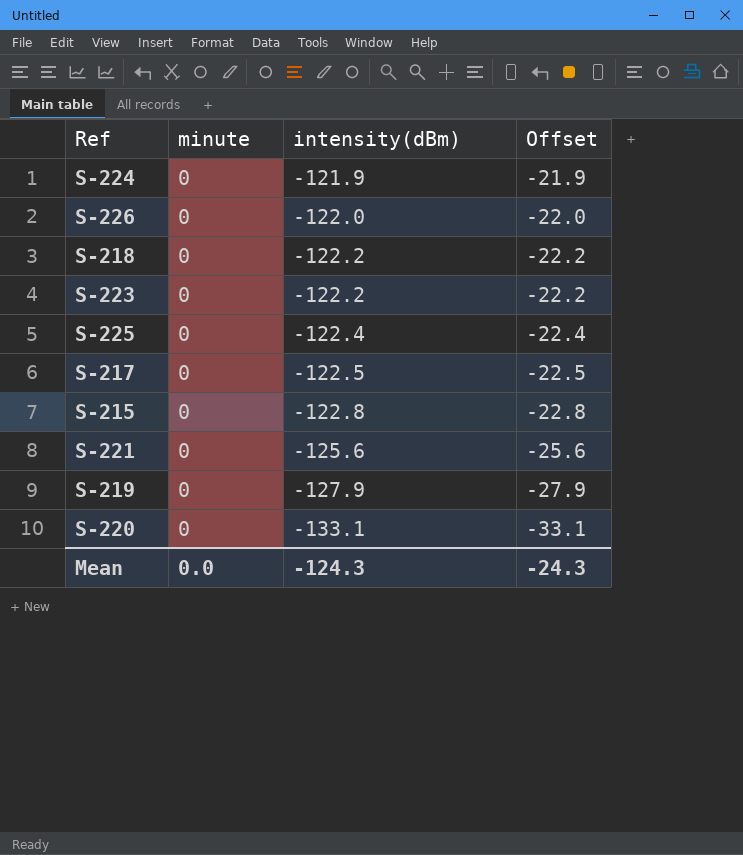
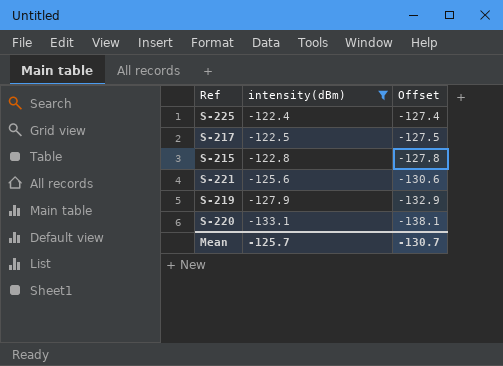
filter: none -> intensity(dBm) <= -122.4
column minute | position: 2 -> none
column Offset | formula: [intensity(dBm)] + 100 -> [intensity(dBm)] - 5
Mean | intensity(dBm): -124.3 -> -125.7
Mean | Offset: -24.3 -> -130.7

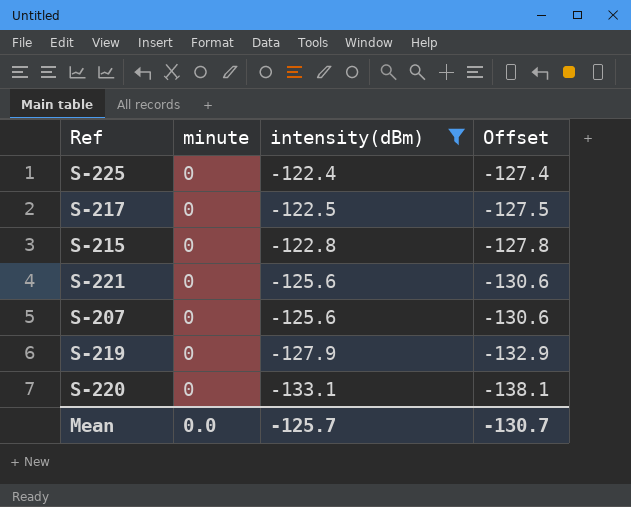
column minute | position: none -> 2
row S-207: none -> 0 | -125.6 | -130.6

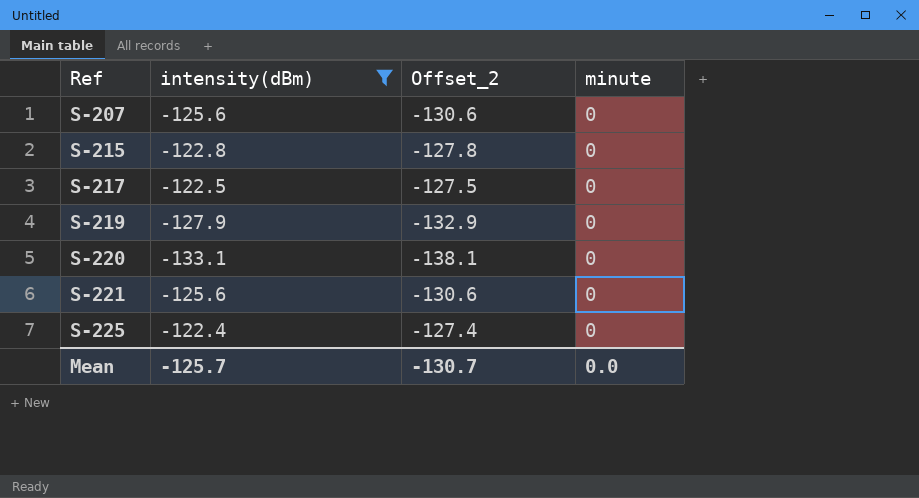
row order: intensity(dBm) descending -> Ref ascending
column name: Offset -> Offset_2
column minute | position: 2 -> 4

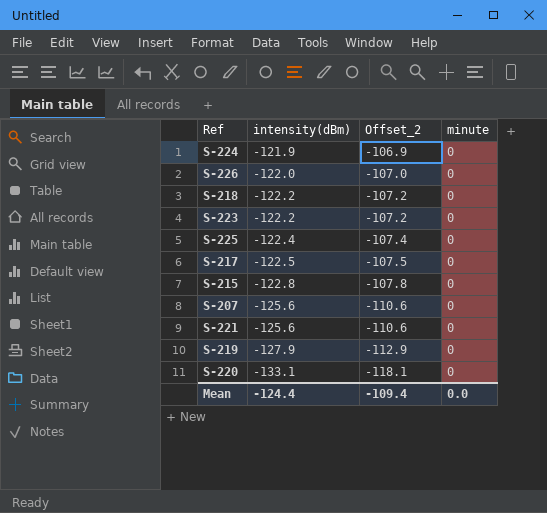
filter: intensity(dBm) <= -122.4 -> none
row order: Ref ascending -> intensity(dBm) descending
column Offset_2 | formula: [intensity(dBm)] - 5 -> [intensity(dBm)] + 15
Mean | intensity(dBm): -125.7 -> -124.4
Mean | Offset_2: -130.7 -> -109.4

